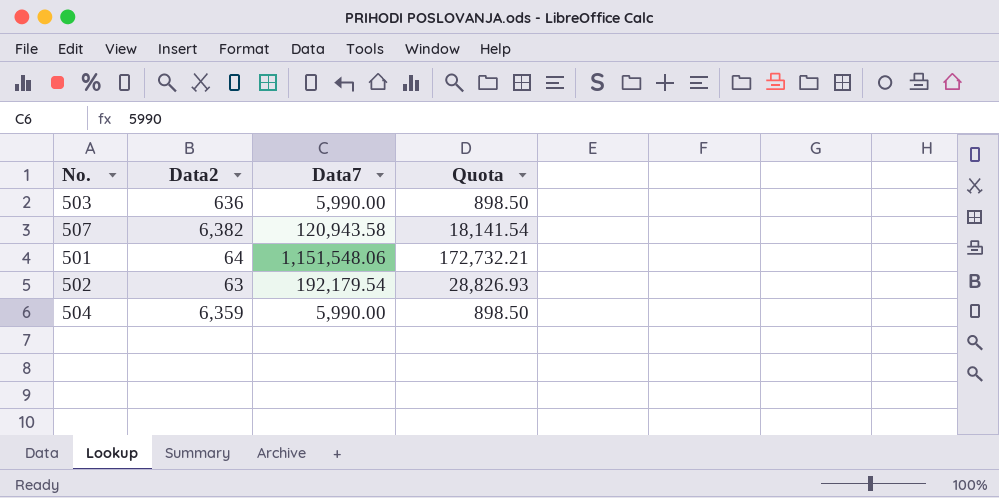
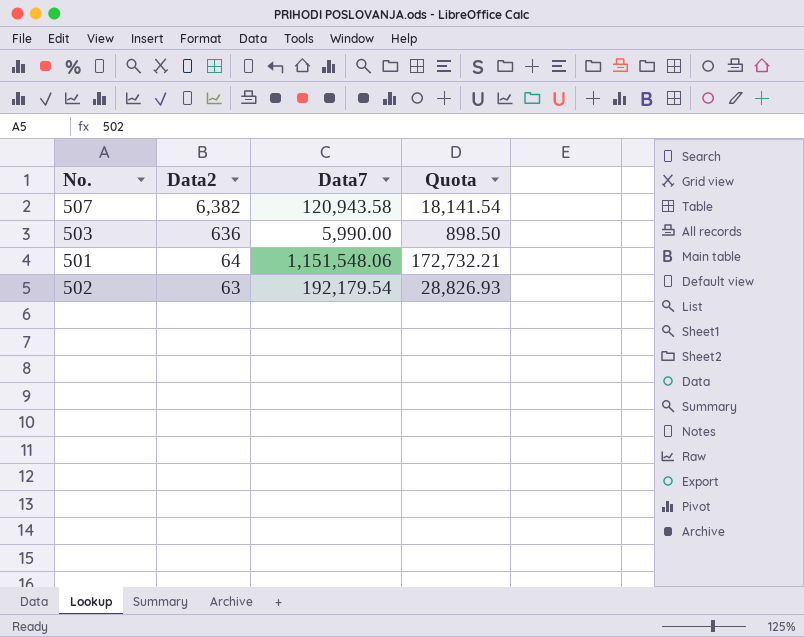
row order: none -> Data2 descending
row 504: 6,359 | 5,990.00 | 898.50 -> none

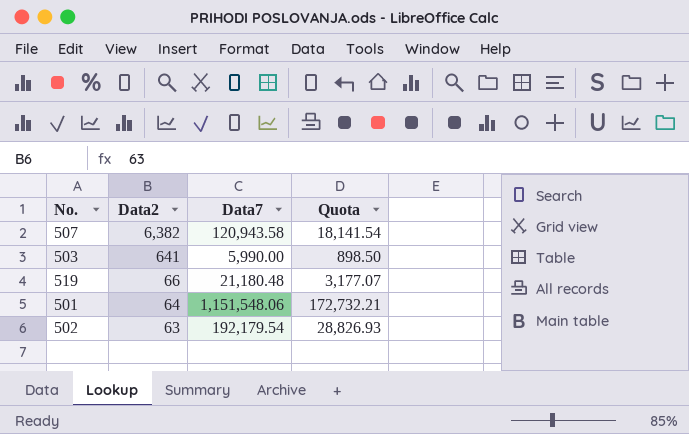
503 | Data2: 636 -> 641
row 519: none -> 66 | 21,180.48 | 3,177.07

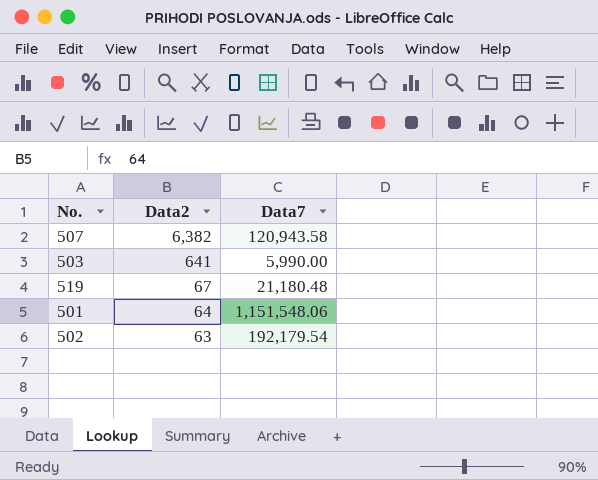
column Quota | formula: [Data7] * 0.15 -> none
519 | Data2: 66 -> 67

